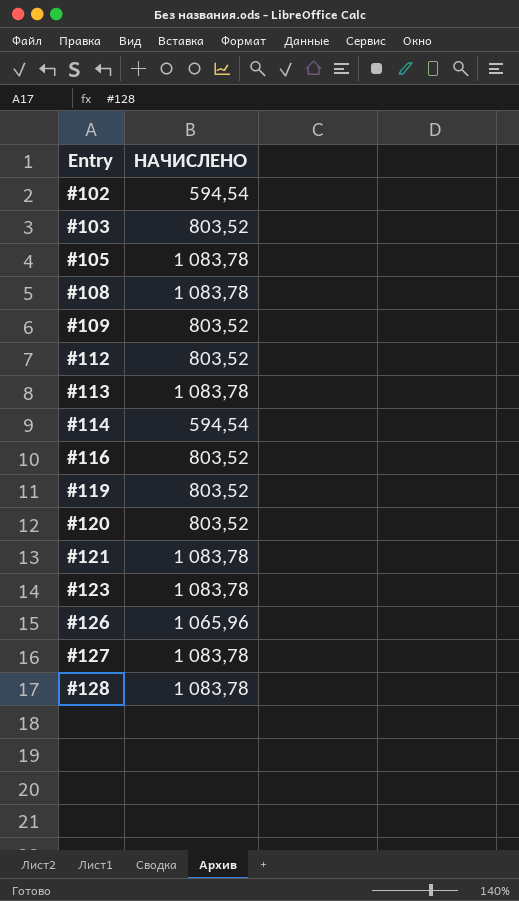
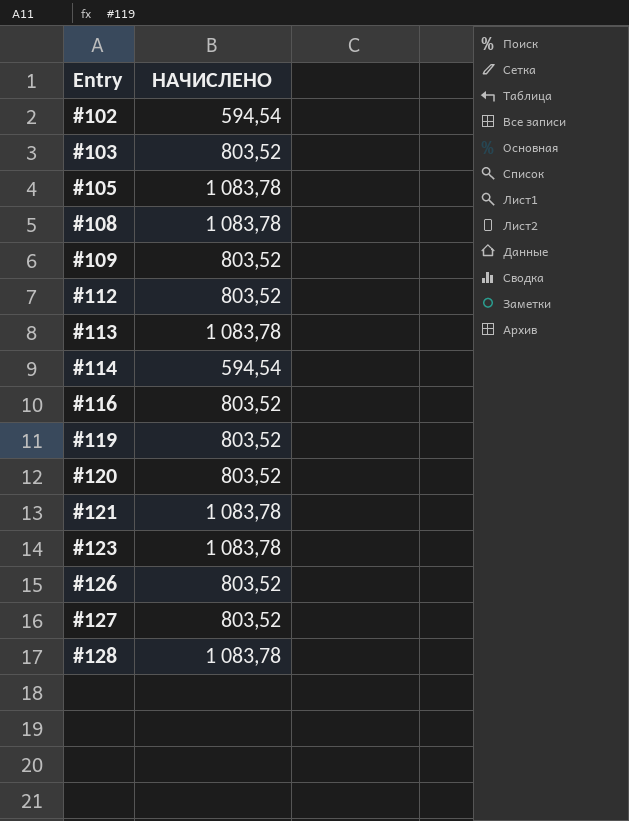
#126 | НАЧИСЛЕНО: 1 065,96 -> 803,52
#127 | НАЧИСЛЕНО: 1 083,78 -> 803,52

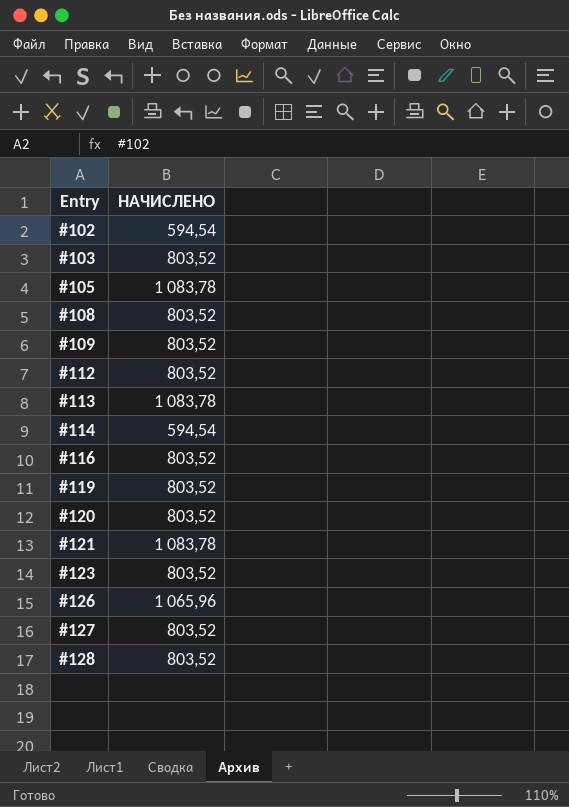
#108 | НАЧИСЛЕНО: 1 083,78 -> 803,52
#123 | НАЧИСЛЕНО: 1 083,78 -> 803,52
#126 | НАЧИСЛЕНО: 803,52 -> 1 065,96
#128 | НАЧИСЛЕНО: 1 083,78 -> 803,52

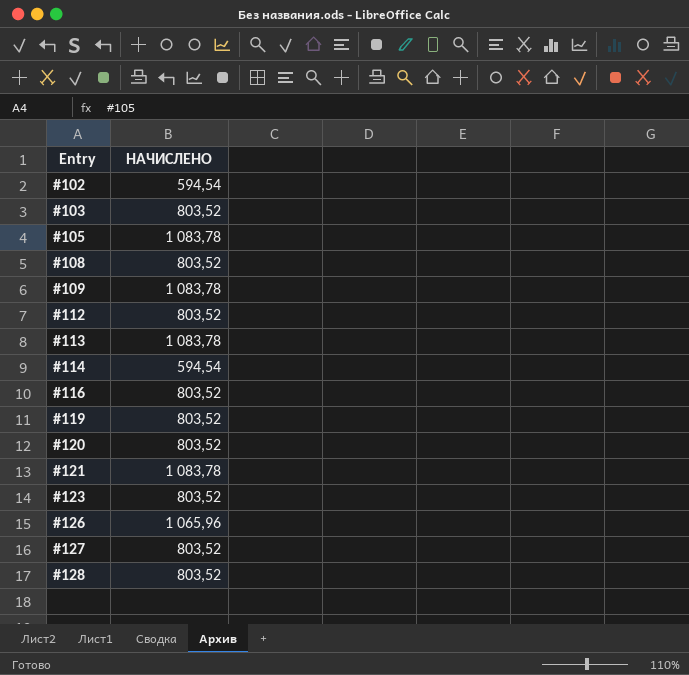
#109 | НАЧИСЛЕНО: 803,52 -> 1 083,78

